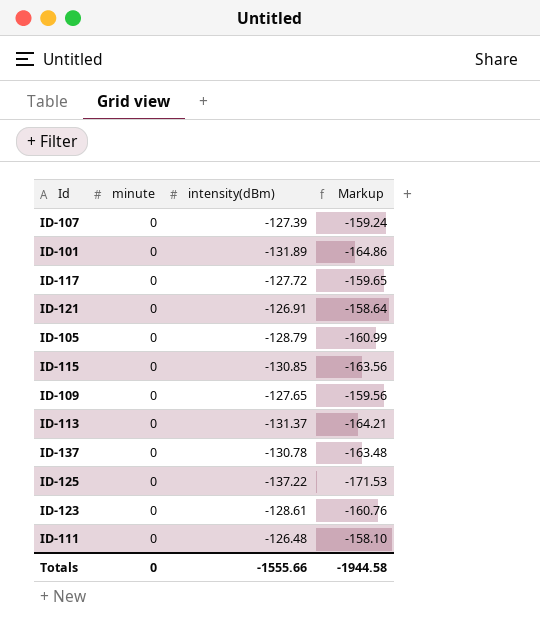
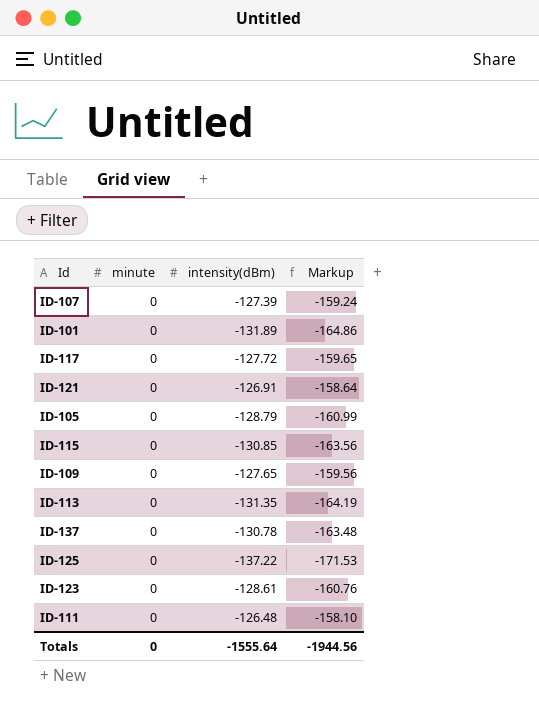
ID-113 | intensity(dBm): -131.37 -> -131.35
ID-113 | Markup: -164.21 -> -164.19
Totals | intensity(dBm): -1555.66 -> -1555.64
Totals | Markup: -1944.58 -> -1944.56

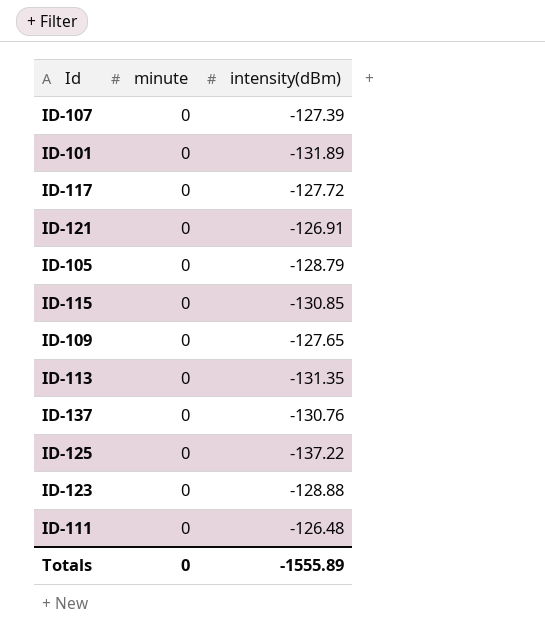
column Markup | formula: [intensity(dBm)] * 1.25 -> none
ID-137 | intensity(dBm): -130.78 -> -130.76
ID-123 | intensity(dBm): -128.61 -> -128.88
Totals | intensity(dBm): -1555.64 -> -1555.89

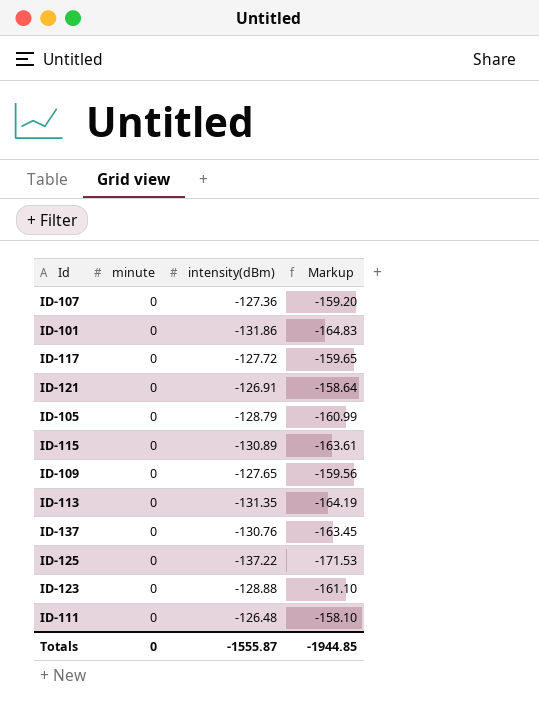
column Markup | formula: none -> [intensity(dBm)] * 1.25
ID-107 | intensity(dBm): -127.39 -> -127.36
ID-101 | intensity(dBm): -131.89 -> -131.86
ID-115 | intensity(dBm): -130.85 -> -130.89
Totals | intensity(dBm): -1555.89 -> -1555.87

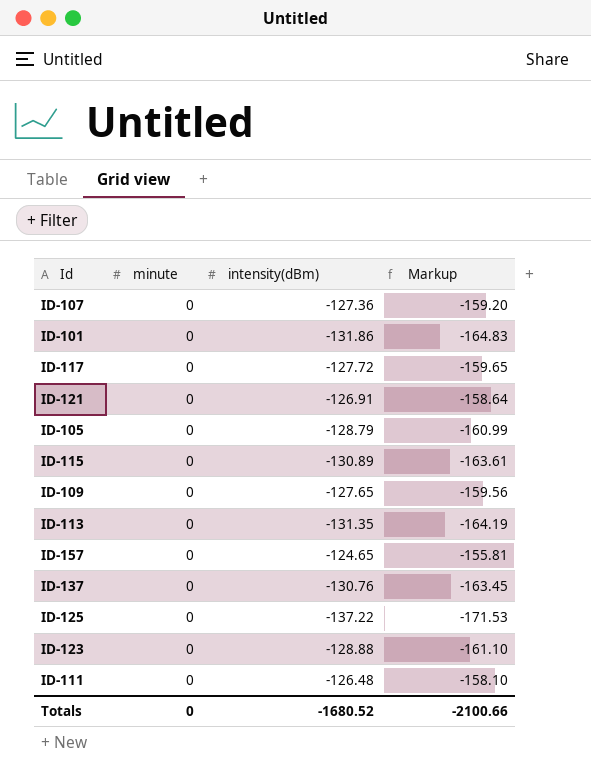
row ID-157: none -> 0 | -124.65 | -155.81
Totals | intensity(dBm): -1555.87 -> -1680.52
Totals | Markup: -1944.85 -> -2100.66

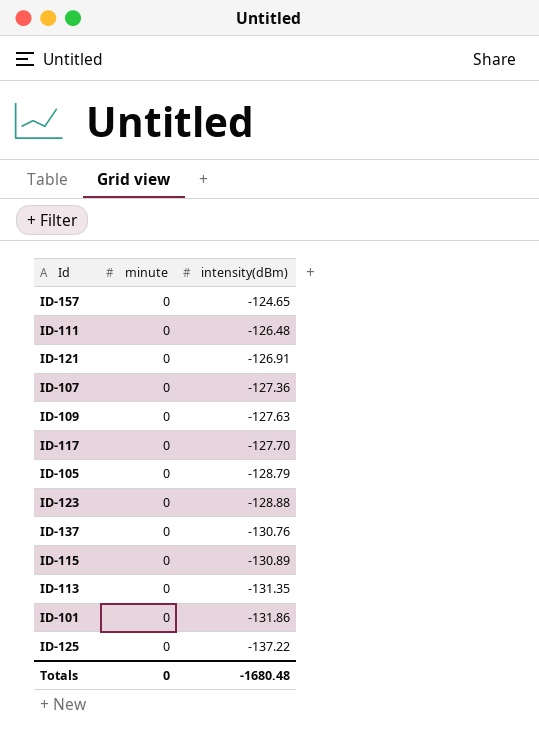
row order: none -> intensity(dBm) descending
column Markup | formula: [intensity(dBm)] * 1.25 -> none
ID-109 | intensity(dBm): -127.65 -> -127.63
ID-117 | intensity(dBm): -127.72 -> -127.70
Totals | intensity(dBm): -1680.52 -> -1680.48

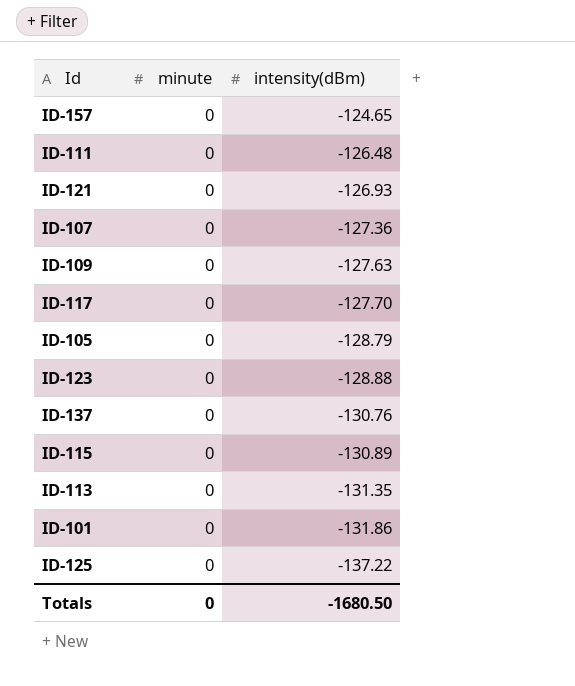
ID-121 | intensity(dBm): -126.91 -> -126.93
Totals | intensity(dBm): -1680.48 -> -1680.50

